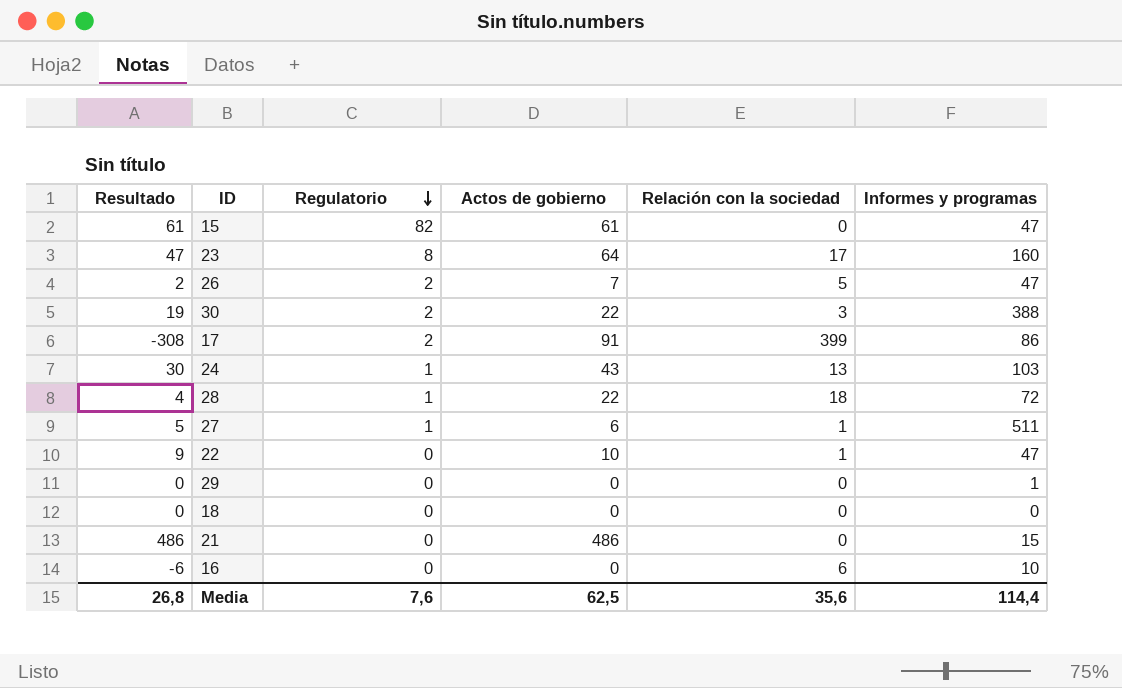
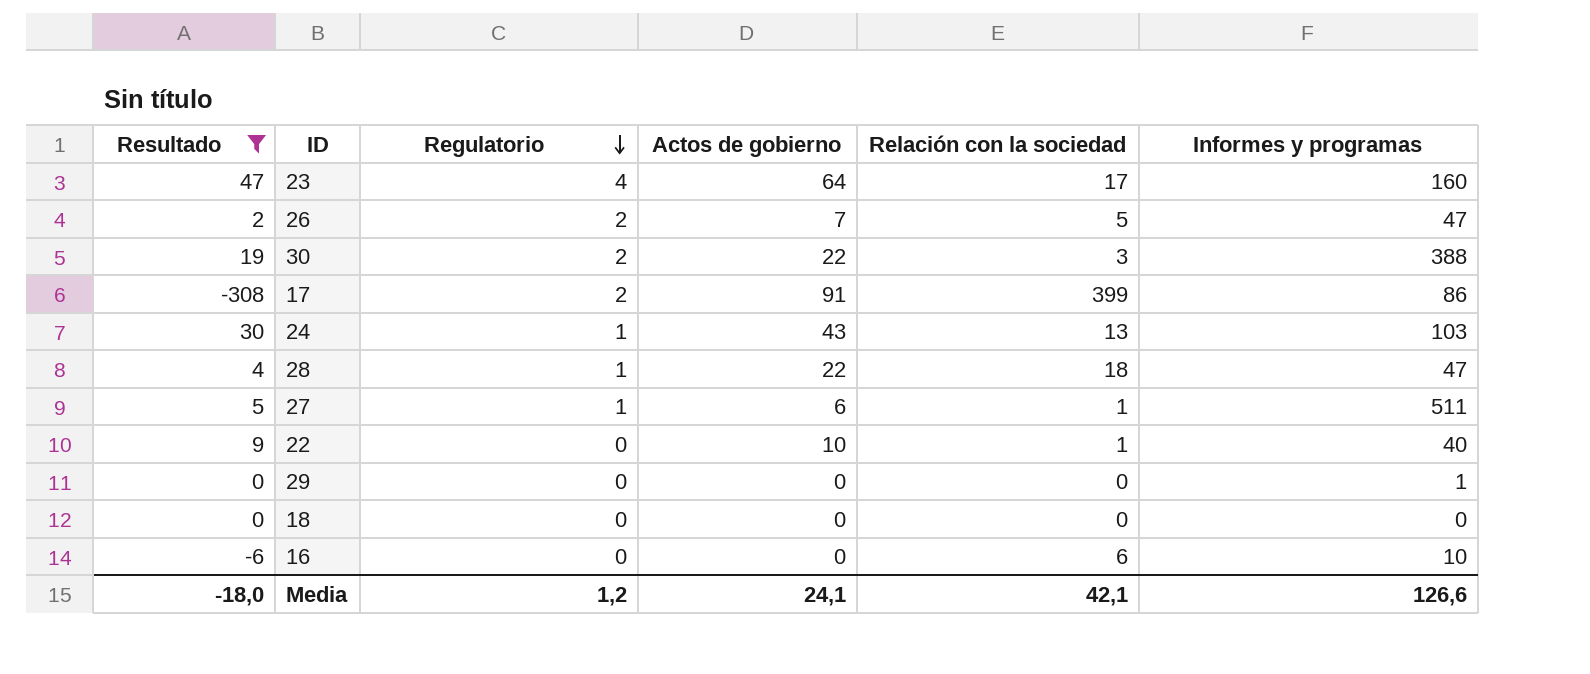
filter: none -> Resultado <= 47
23 | Regulatorio: 8 -> 4
28 | Informes y programas: 72 -> 47
22 | Informes y programas: 47 -> 40
Media | Resultado: 26,8 -> -18,0
Media | Regulatorio: 7,6 -> 1,2
Media | Actos de gobierno: 62,5 -> 24,1
Media | Relación con la sociedad: 35,6 -> 42,1
Media | Informes y programas: 114,4 -> 126,6

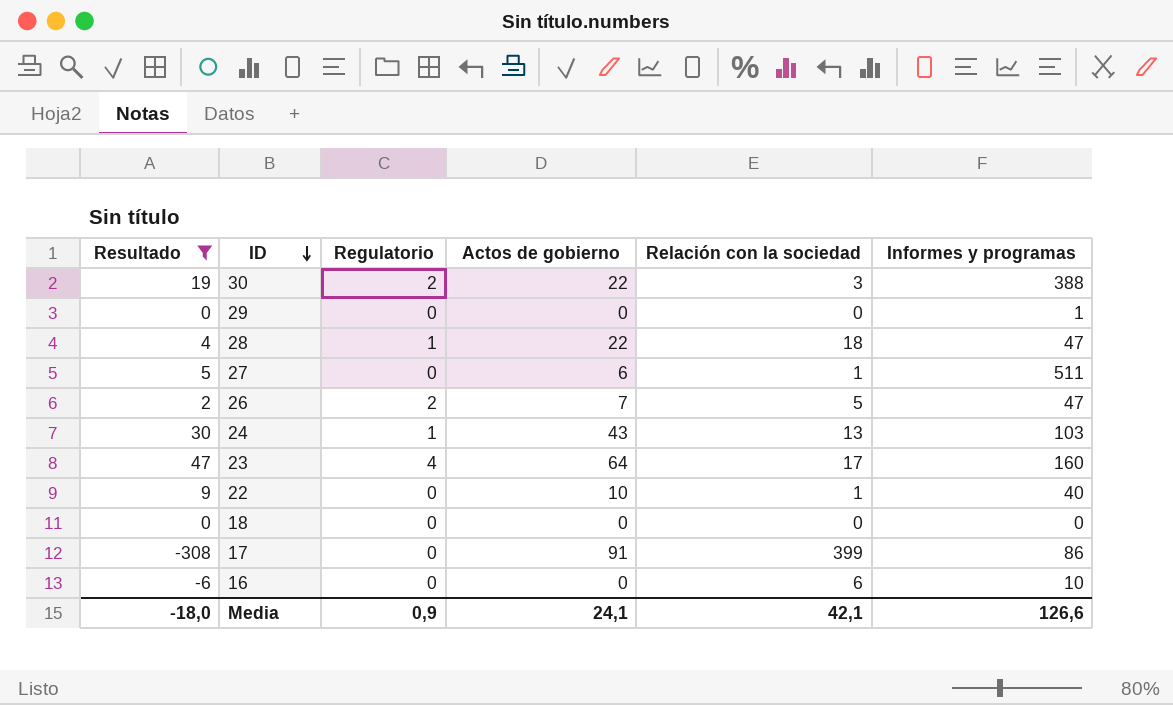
row order: Regulatorio descending -> ID descending
27 | Regulatorio: 1 -> 0
17 | Regulatorio: 2 -> 0
Media | Regulatorio: 1,2 -> 0,9

